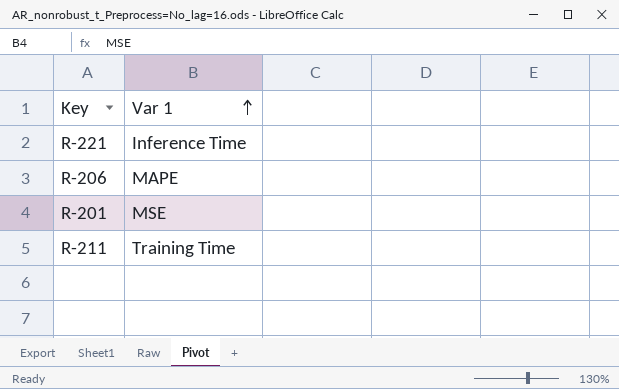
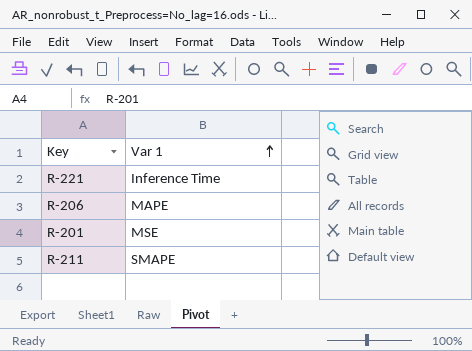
R-211 | Var 1: Training Time -> SMAPE

